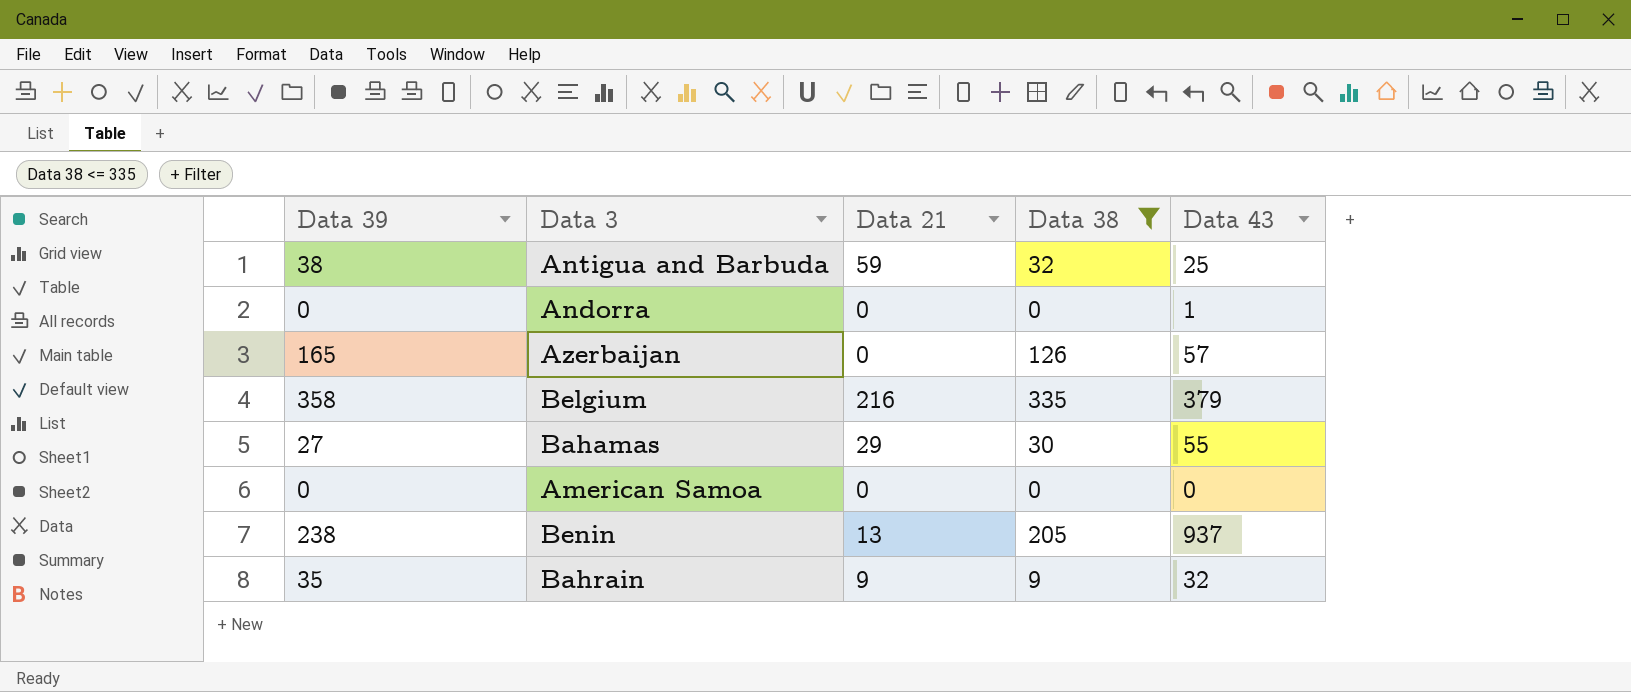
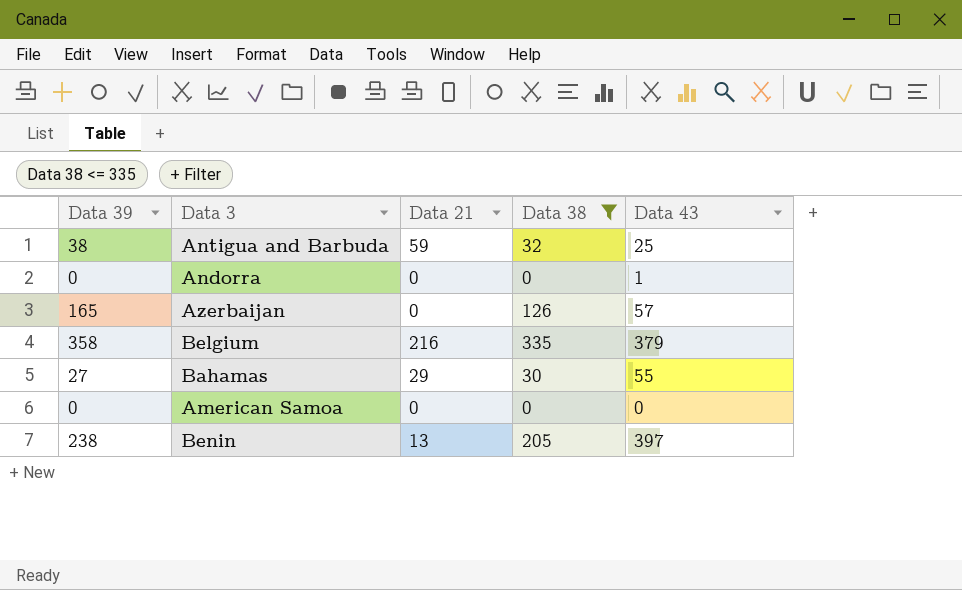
row Bahrain: 35 | 9 | 9 | 32 -> none
Benin | Data 43: 937 -> 397

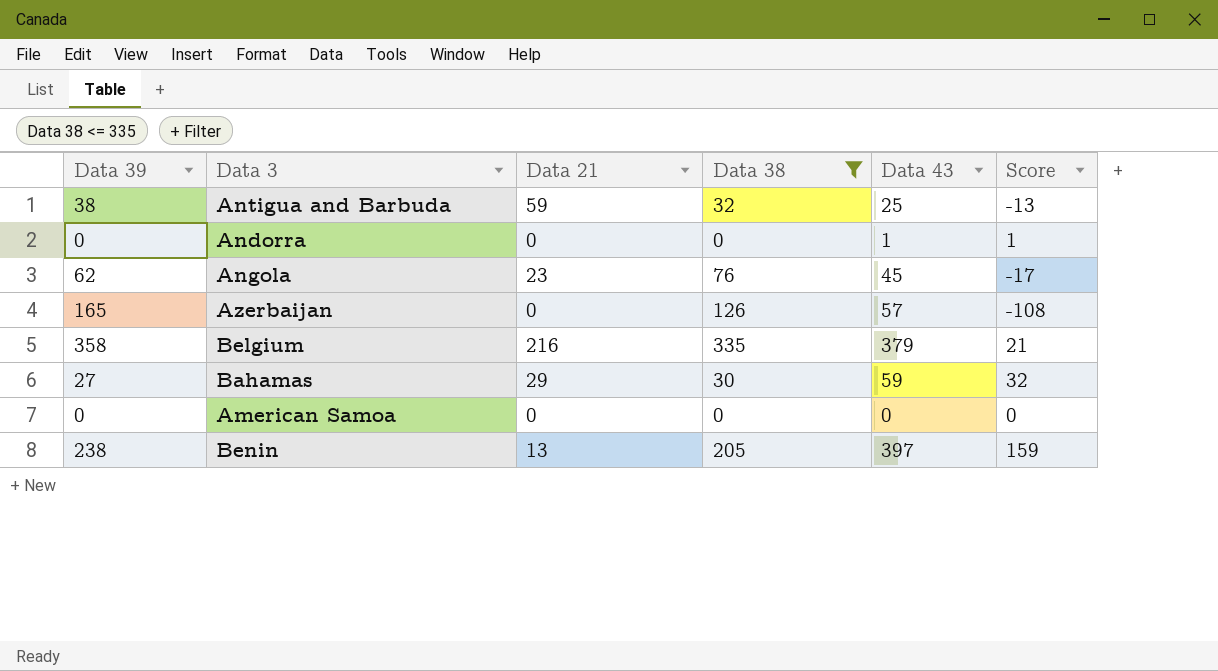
column Score | formula: none -> [Data 43] - [Data 39]
row Angola: none -> 62 | 23 | 76 | 45 | -17
Bahamas | Data 43: 55 -> 59

